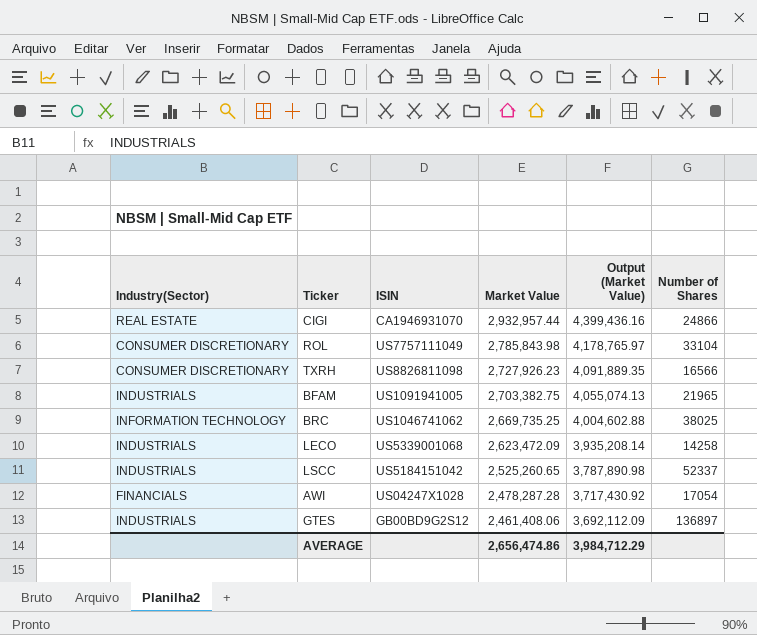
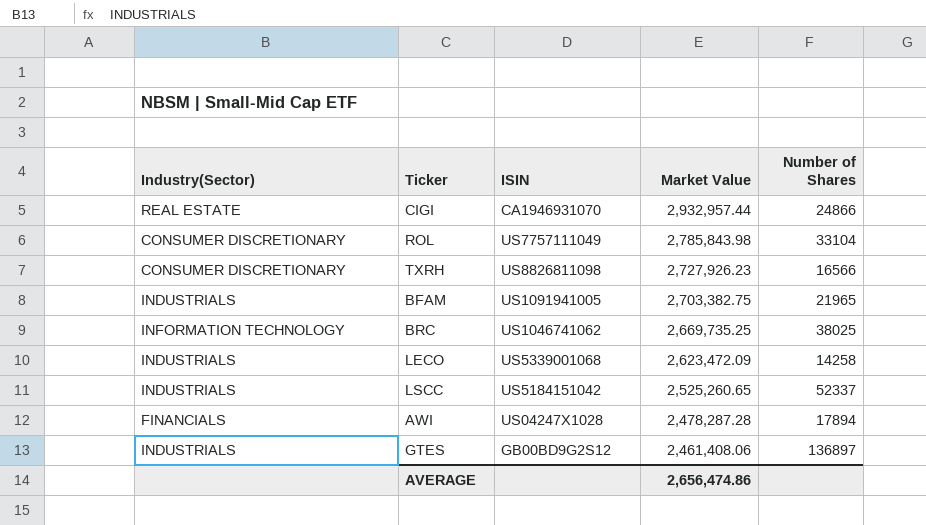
column Output (Market Value) | formula: [Market Value] * 1.5 -> none
AWI | Number of Shares: 17054 -> 17894

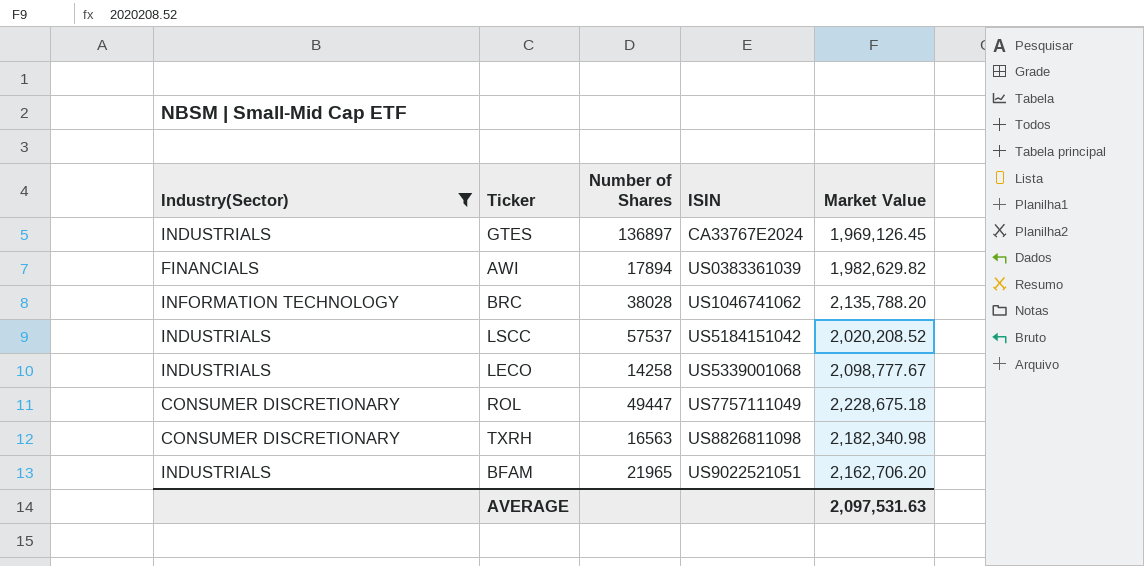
filter: none -> Industry(Sector) != REAL ESTATE
row order: Market Value descending -> ISIN ascending
column Number of Shares | position: 5 -> 3
GTES | ISIN: GB00BD9G2S12 -> CA33767E2024
GTES | Market Value: 2,461,408.06 -> 1,969,126.45
AWI | ISIN: US04247X1028 -> US0383361039
AWI | Market Value: 2,478,287.28 -> 1,982,629.82
BRC | Number of Shares: 38025 -> 38028
BRC | Market Value: 2,669,735.25 -> 2,135,788.20
LSCC | Number of Shares: 52337 -> 57537
LSCC | Market Value: 2,525,260.65 -> 2,020,208.52
LECO | Market Value: 2,623,472.09 -> 2,098,777.67
ROL | Number of Shares: 33104 -> 49447
ROL | Market Value: 2,785,843.98 -> 2,228,675.18
TXRH | Number of Shares: 16566 -> 16563
TXRH | Market Value: 2,727,926.23 -> 2,182,340.98
BFAM | ISIN: US1091941005 -> US9022521051
BFAM | Market Value: 2,703,382.75 -> 2,162,706.20
AVERAGE | Market Value: 2,656,474.86 -> 2,097,531.63

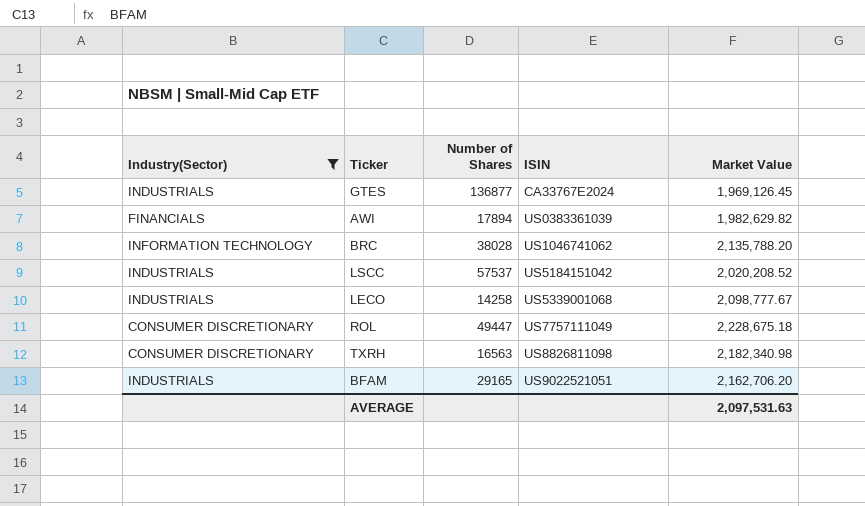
GTES | Number of Shares: 136897 -> 136877
BFAM | Number of Shares: 21965 -> 29165

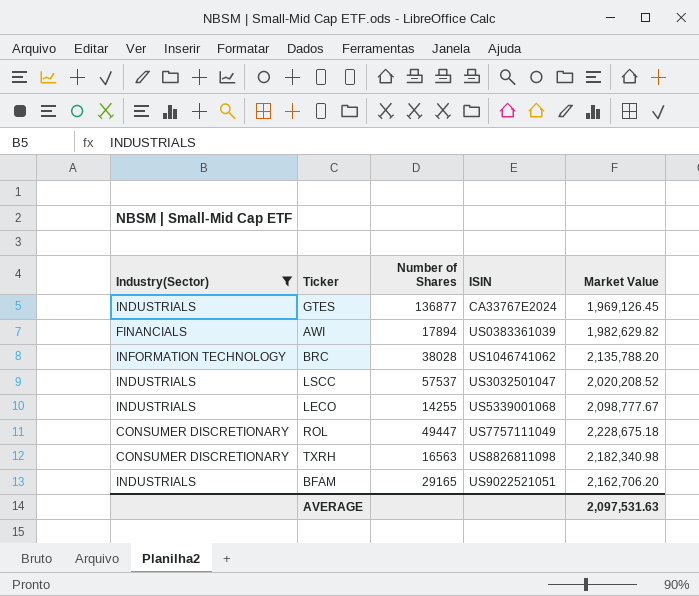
LSCC | ISIN: US5184151042 -> US3032501047
LECO | Number of Shares: 14258 -> 14255

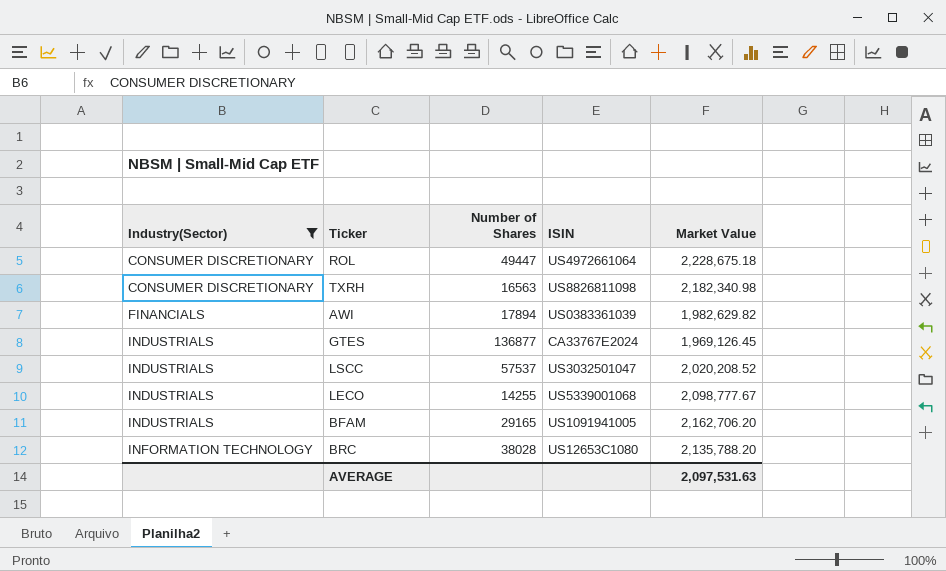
row order: ISIN ascending -> Industry(Sector) ascending
ROL | ISIN: US7757111049 -> US4972661064
BFAM | ISIN: US9022521051 -> US1091941005
BRC | ISIN: US1046741062 -> US12653C1080

